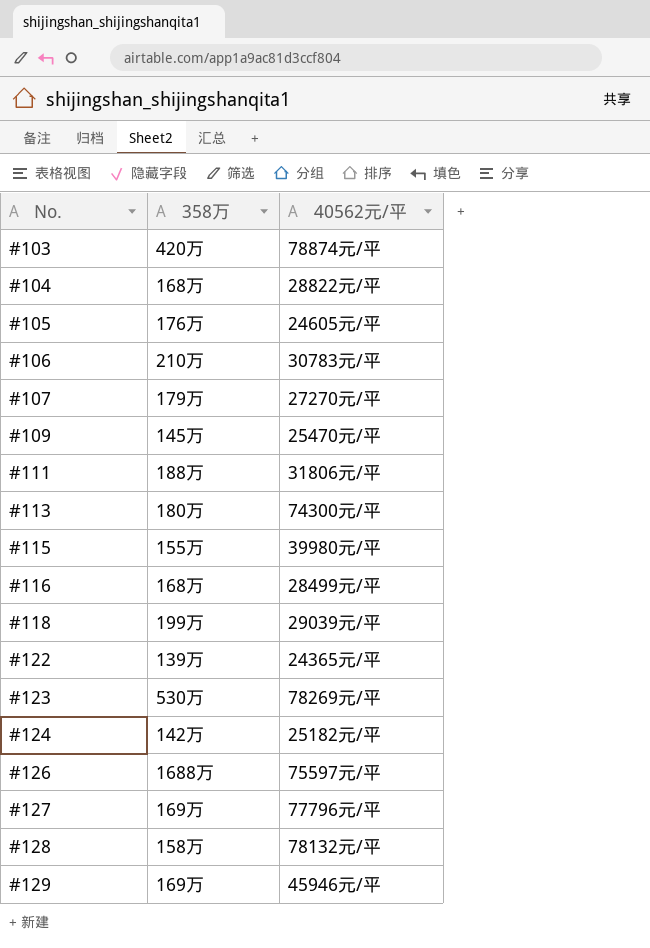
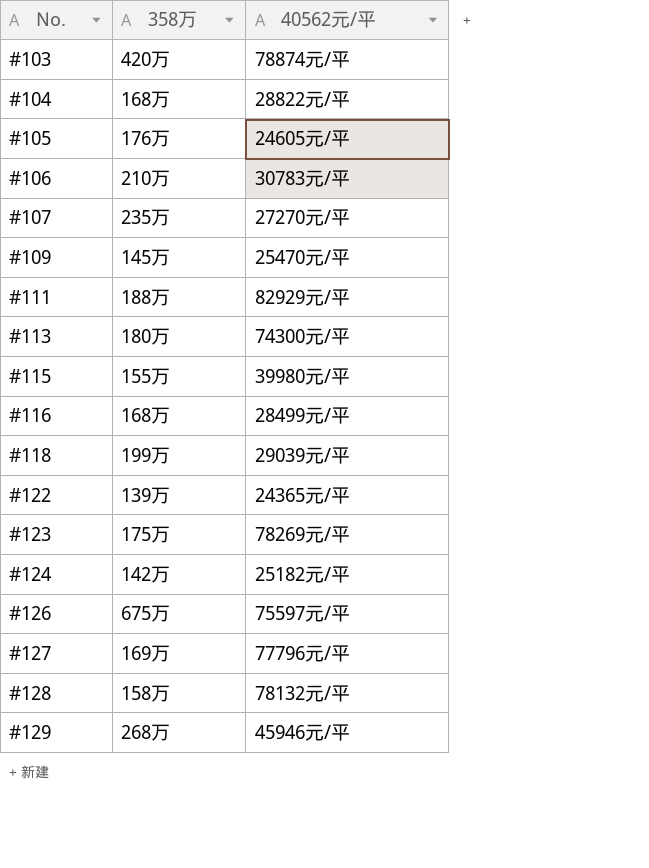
#107 | 358万: 179万 -> 235万
#111 | 40562元/平: 31806元/平 -> 82929元/平
#123 | 358万: 530万 -> 175万
#126 | 358万: 1688万 -> 675万
#129 | 358万: 169万 -> 268万

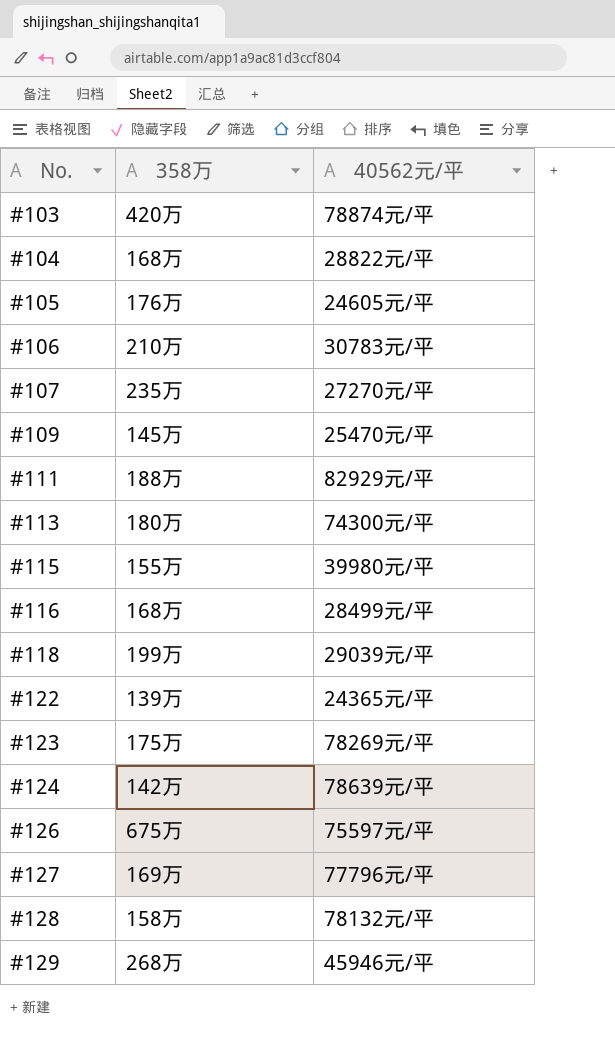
#124 | 40562元/平: 25182元/平 -> 78639元/平

